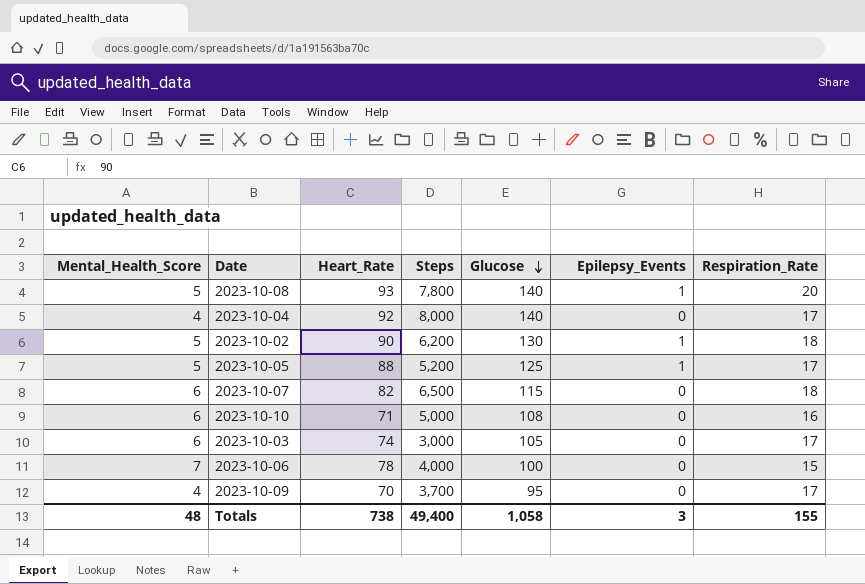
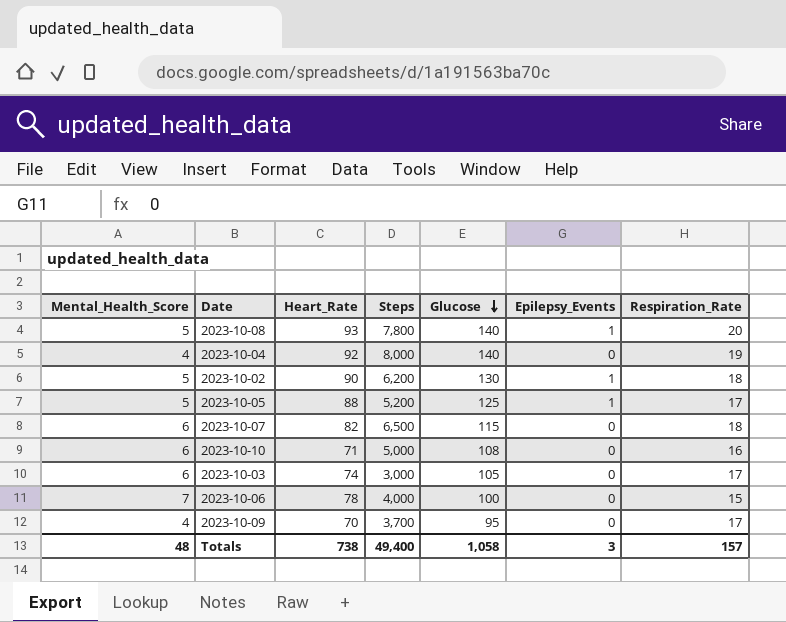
2023-10-04 | Respiration_Rate: 17 -> 19
Totals | Respiration_Rate: 155 -> 157

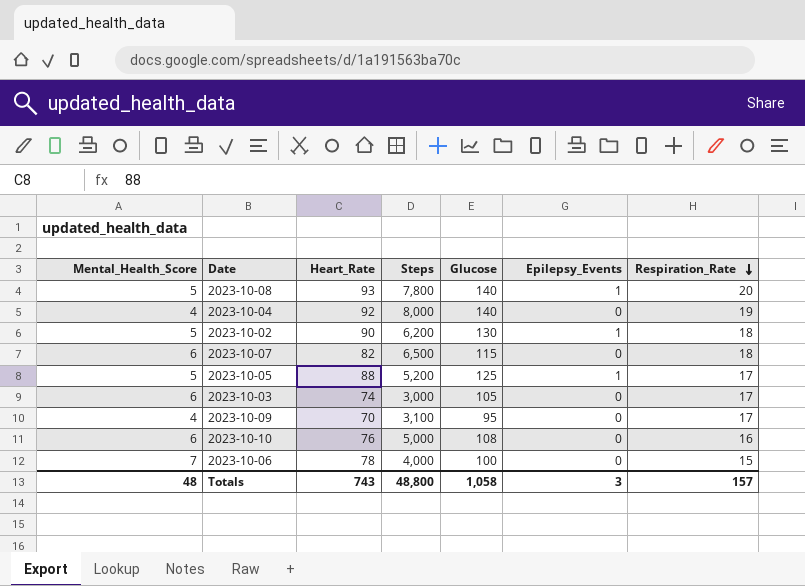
row order: Glucose descending -> Respiration_Rate descending
2023-10-09 | Steps: 3,700 -> 3,100
2023-10-10 | Heart_Rate: 71 -> 76
Totals | Heart_Rate: 738 -> 743
Totals | Steps: 49,400 -> 48,800

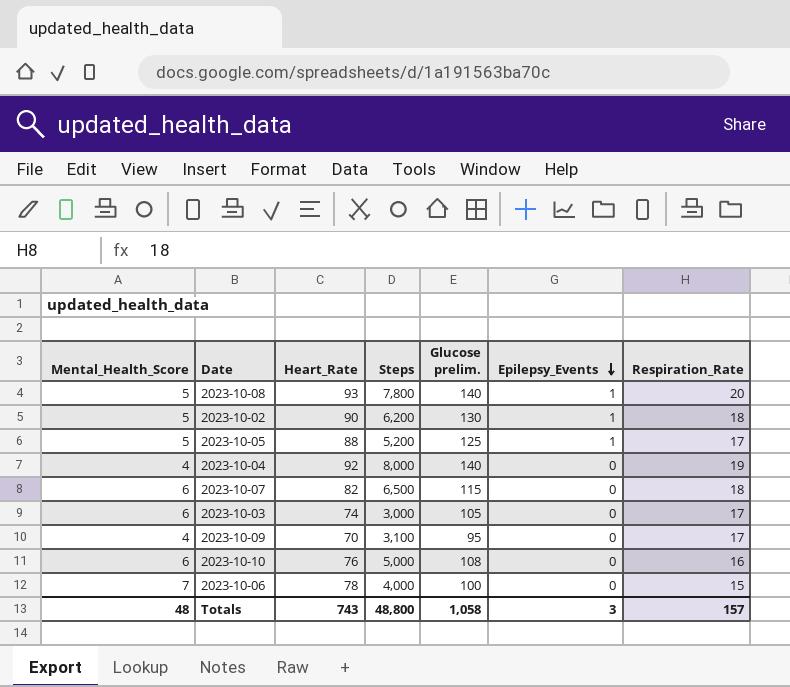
row order: Respiration_Rate descending -> Epilepsy_Events descending
column name: Glucose -> Glucose prelim.

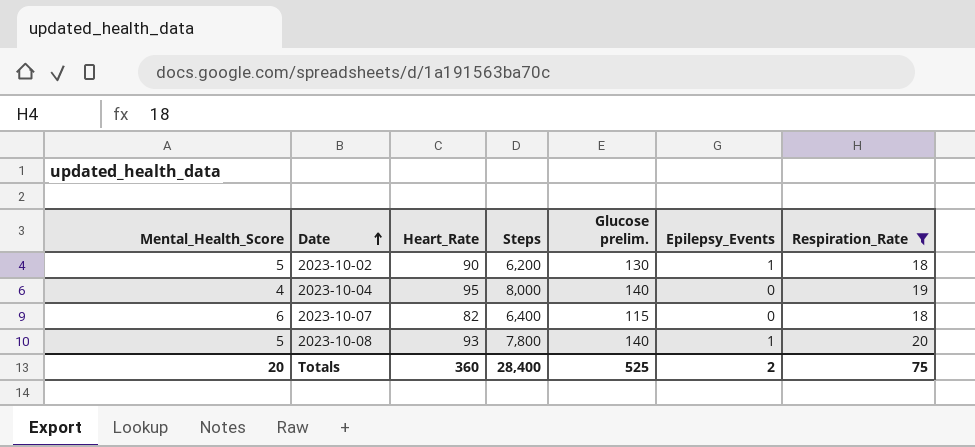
filter: none -> Respiration_Rate >= 18
row order: Epilepsy_Events descending -> Date ascending
2023-10-04 | Heart_Rate: 92 -> 95
2023-10-07 | Steps: 6,500 -> 6,400
Totals | Mental_Health_Score: 48 -> 20
Totals | Heart_Rate: 743 -> 360
Totals | Steps: 48,800 -> 28,400
Totals | Glucose prelim.: 1,058 -> 525
Totals | Epilepsy_Events: 3 -> 2
Totals | Respiration_Rate: 157 -> 75

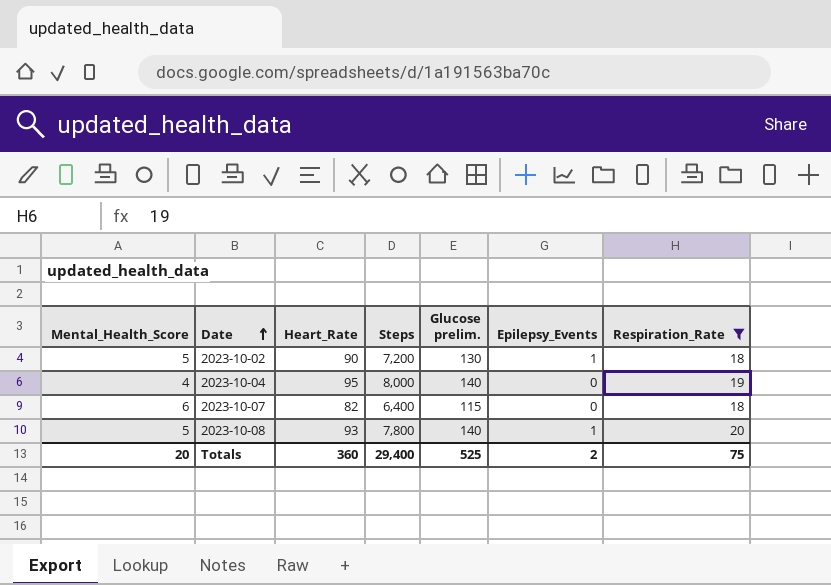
2023-10-02 | Steps: 6,200 -> 7,200
Totals | Steps: 28,400 -> 29,400

